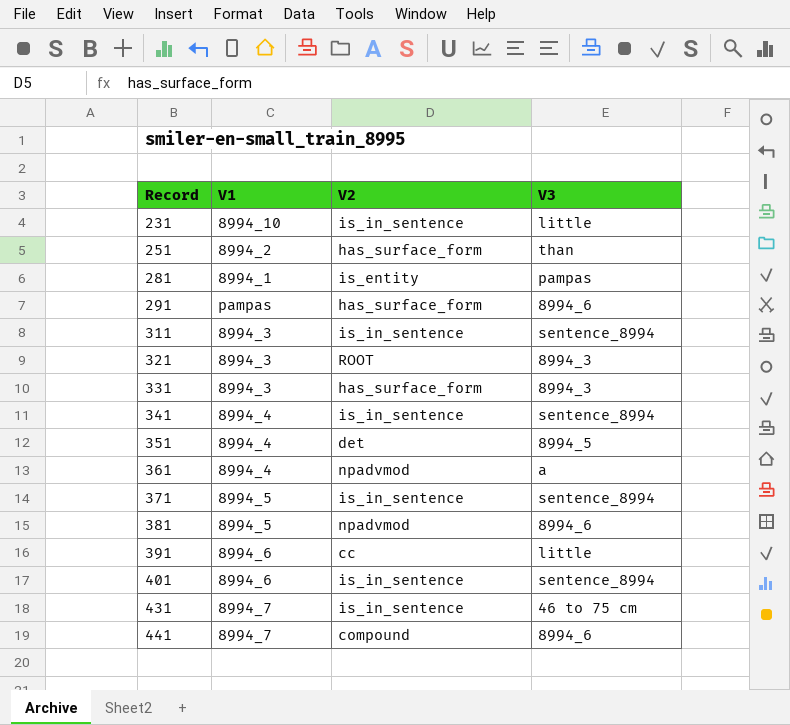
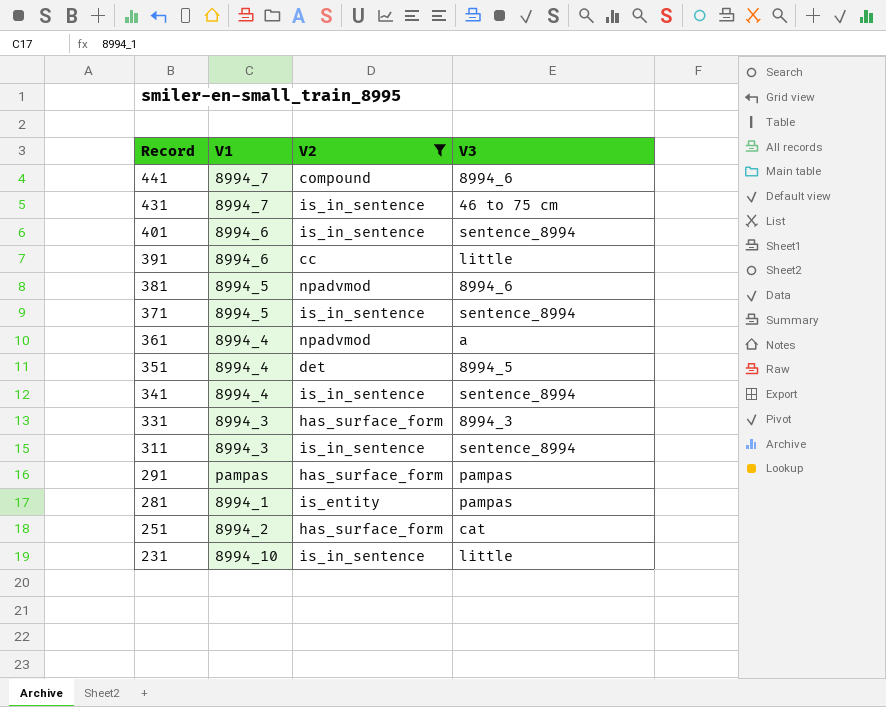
filter: none -> V2 != ROOT
row order: Record ascending -> Record descending
291 | V3: 8994_6 -> pampas
251 | V3: than -> cat

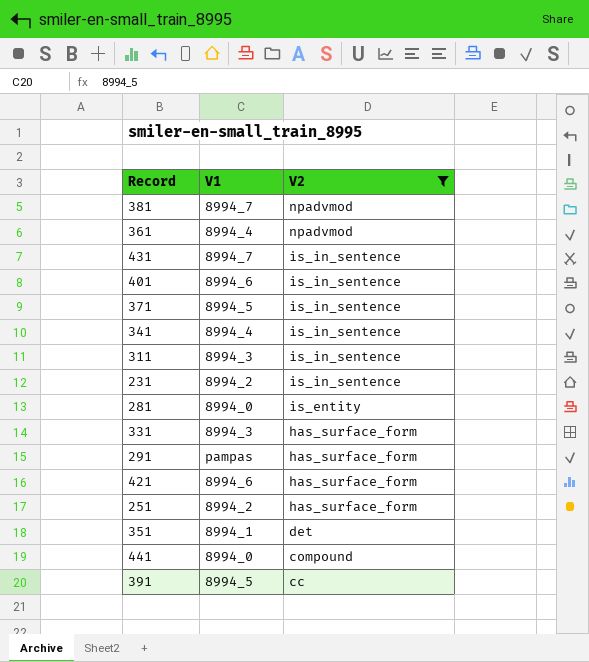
row order: Record descending -> V2 descending
column V3 | position: 4 -> none
381 | V1: 8994_5 -> 8994_7
231 | V1: 8994_10 -> 8994_2
281 | V1: 8994_1 -> 8994_0
row 421: none -> 8994_6 | has_surface_form
351 | V1: 8994_4 -> 8994_1
441 | V1: 8994_7 -> 8994_0
391 | V1: 8994_6 -> 8994_5

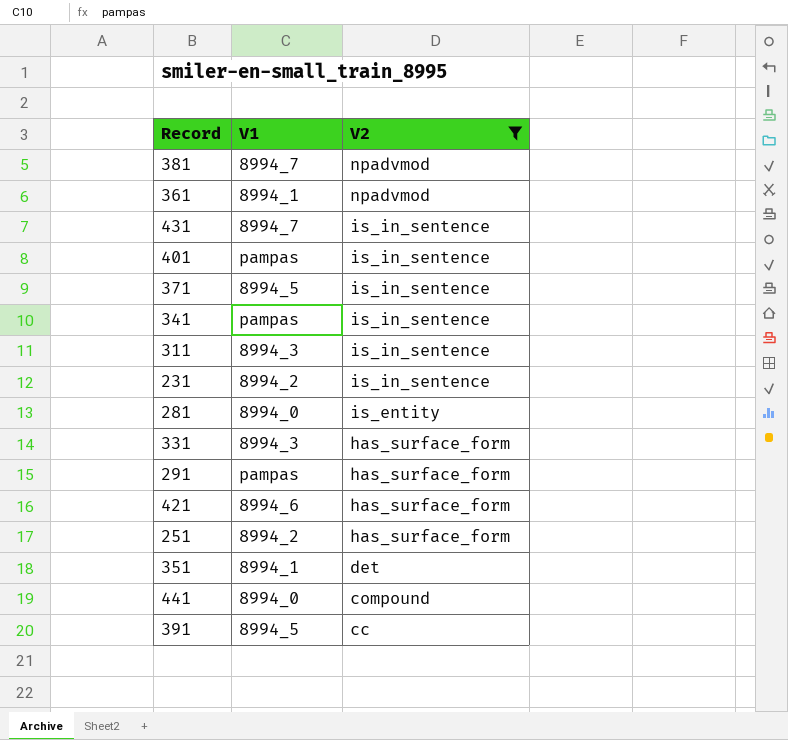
361 | V1: 8994_4 -> 8994_1
401 | V1: 8994_6 -> pampas
341 | V1: 8994_4 -> pampas

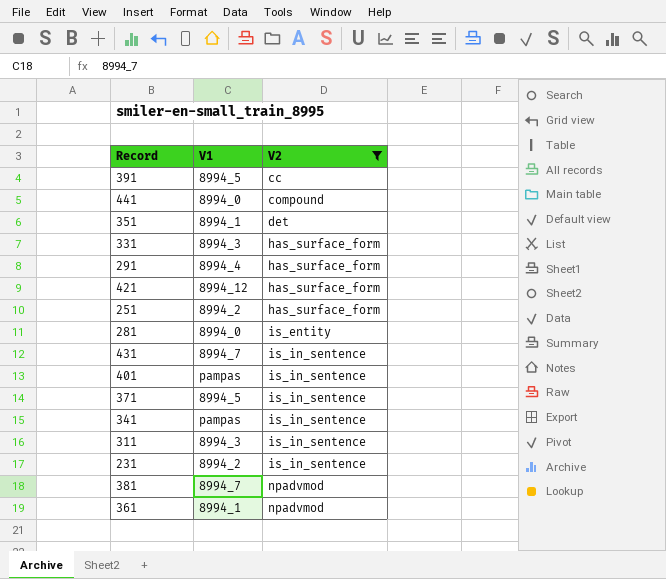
row order: V2 descending -> V2 ascending
291 | V1: pampas -> 8994_4
421 | V1: 8994_6 -> 8994_12

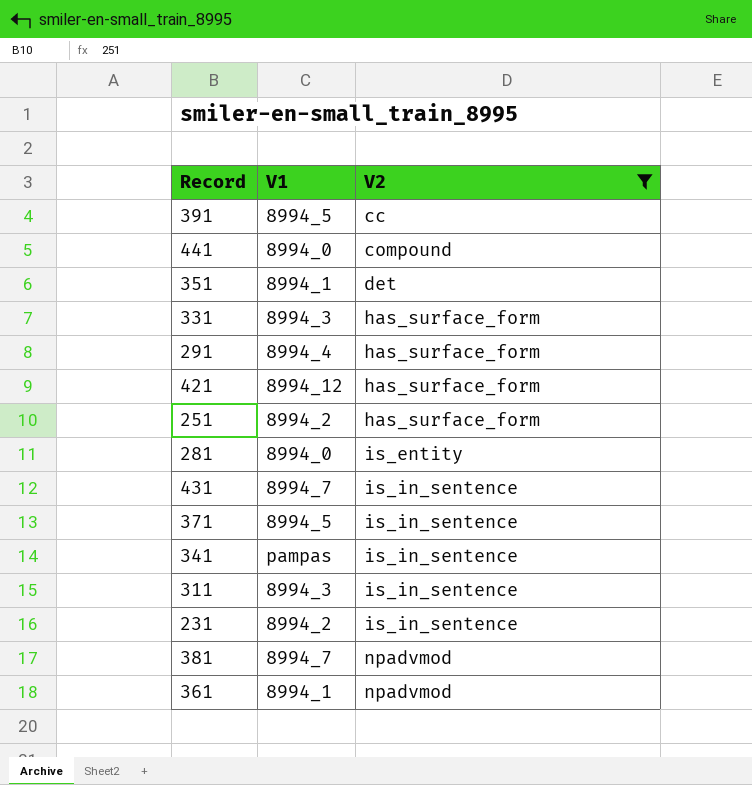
row 401: pampas | is_in_sentence -> none

